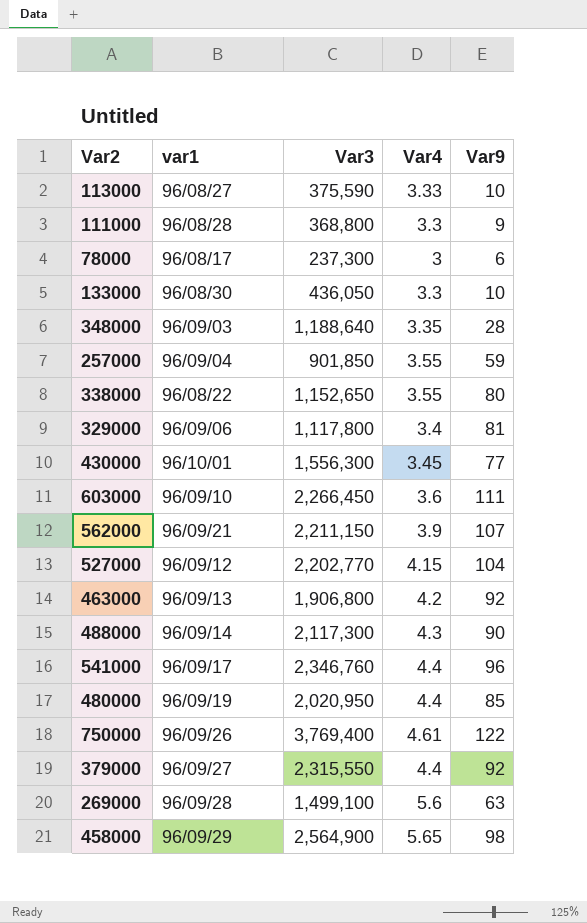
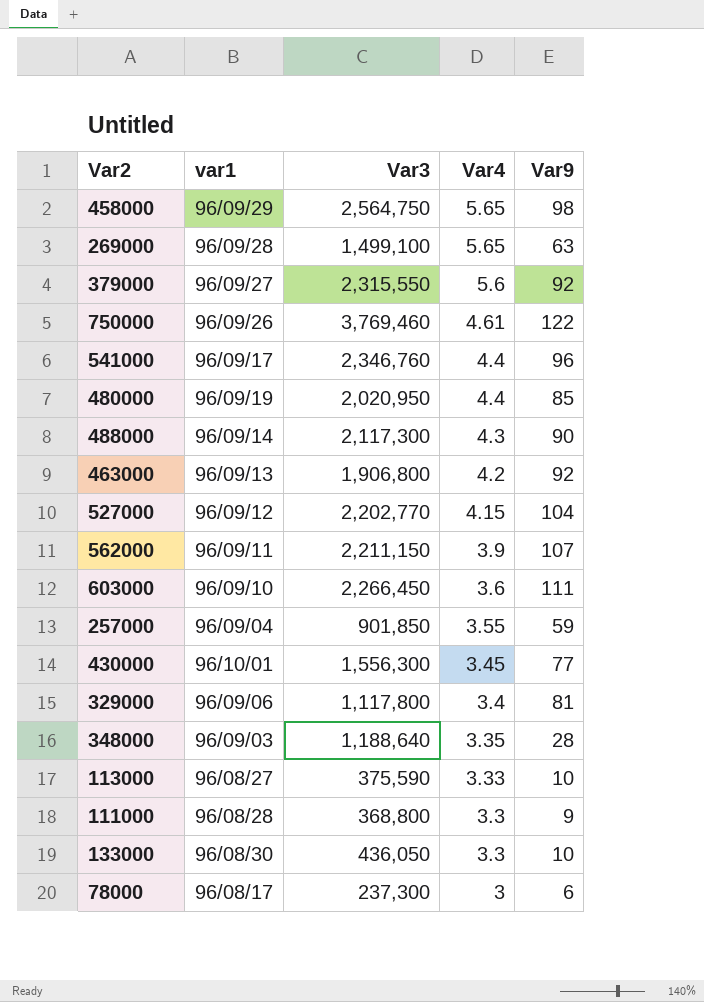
row order: none -> Var4 descending
row 338000: 96/08/22 | 1,152,650 | 3.55 | 80 -> none
458000 | Var3: 2,564,900 -> 2,564,750
269000 | Var4: 5.6 -> 5.65
379000 | Var4: 4.4 -> 5.6
750000 | Var3: 3,769,400 -> 3,769,460
562000 | var1: 96/09/21 -> 96/09/11

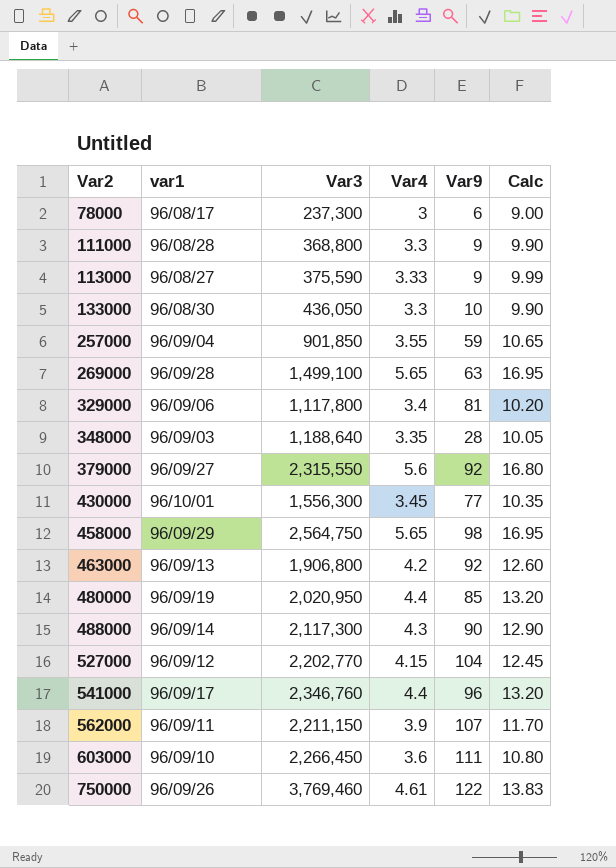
row order: Var4 descending -> Var2 ascending
column Calc | formula: none -> [Var4] * 3
113000 | Var9: 10 -> 9

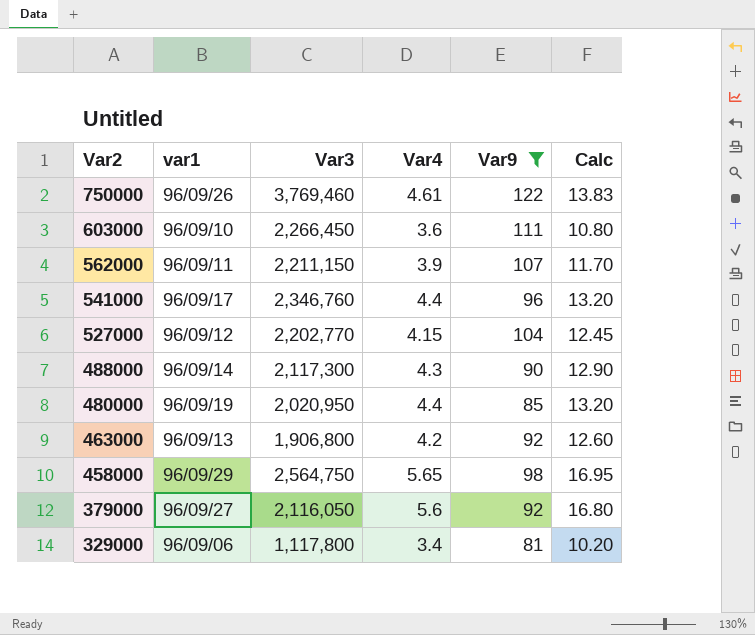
filter: none -> Var9 >= 81
row order: Var2 ascending -> Var2 descending
379000 | Var3: 2,315,550 -> 2,116,050

